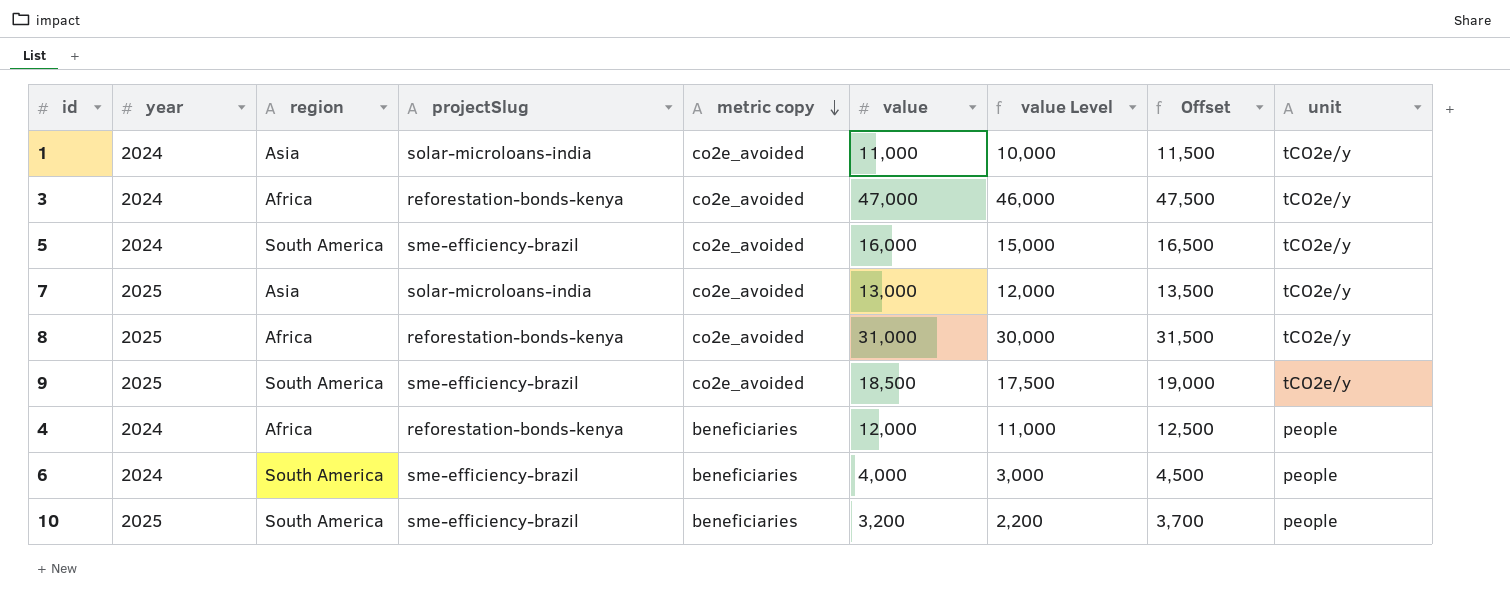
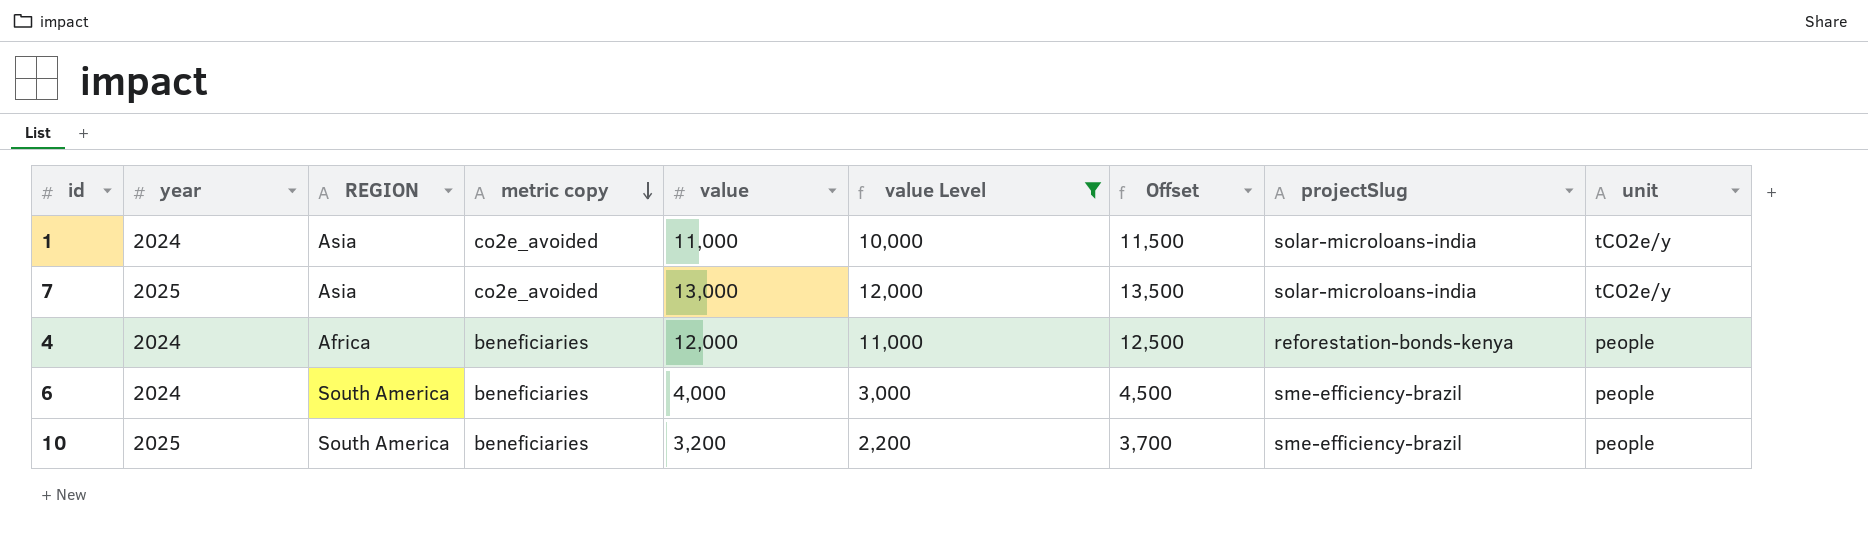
filter: none -> value Level <= 12,000
column name: region -> REGION
column projectSlug | position: 4 -> 8

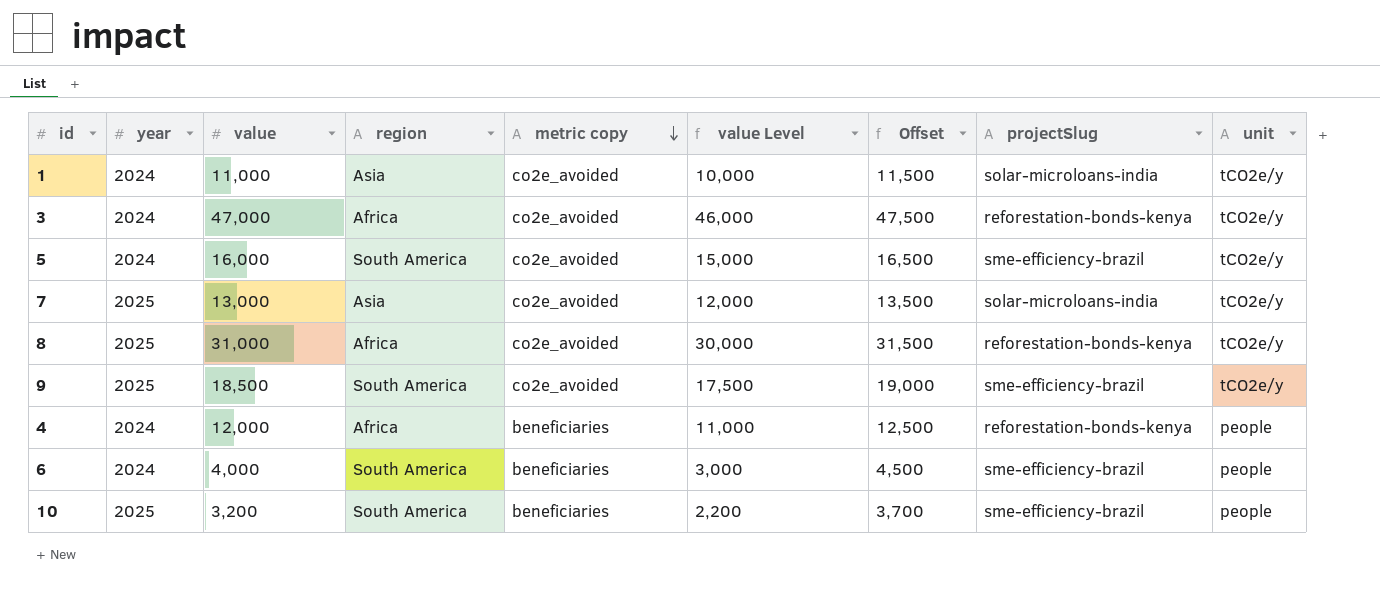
filter: value Level <= 12,000 -> none
column value | position: 5 -> 3
column name: REGION -> region

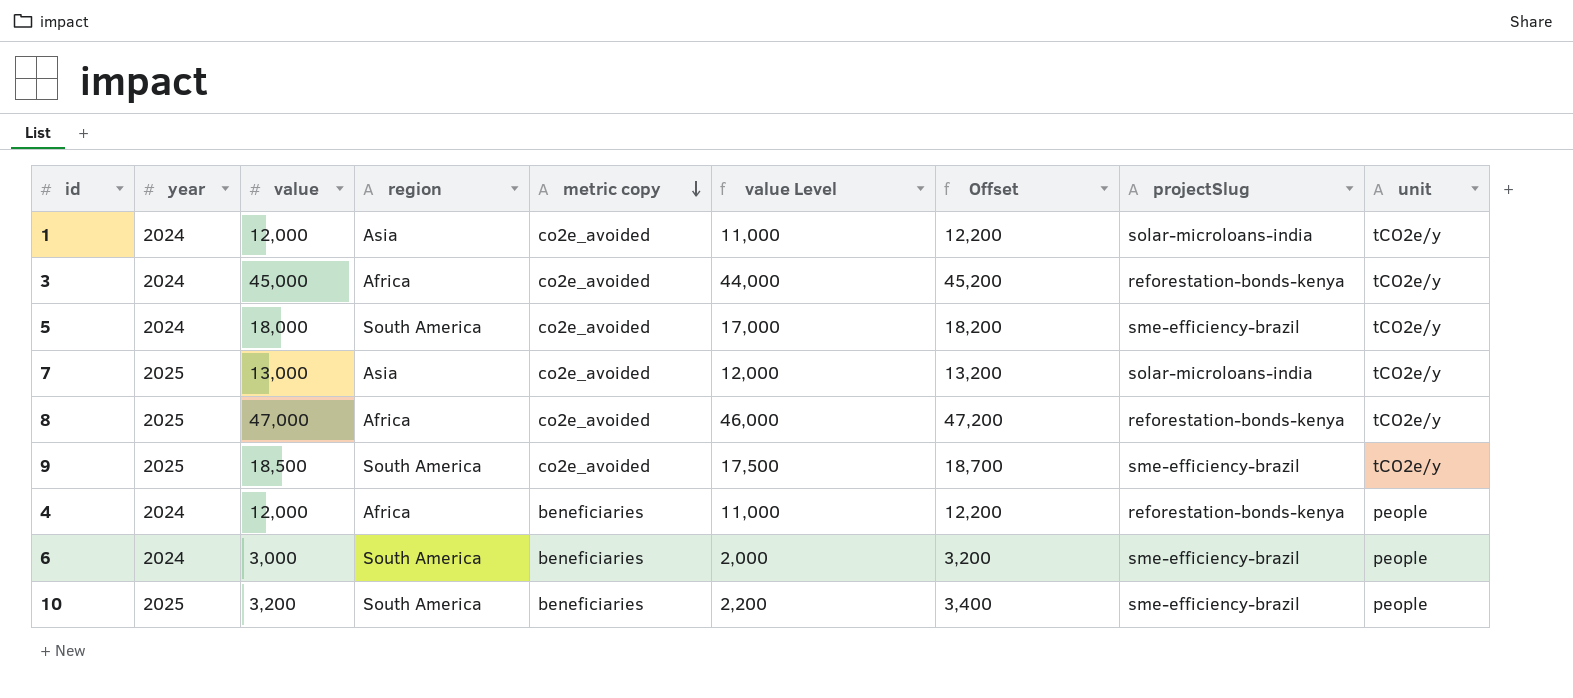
column Offset | formula: [value] + 500 -> [value] + 200
1 | value: 11,000 -> 12,000
1 | value Level: 10,000 -> 11,000
3 | value: 47,000 -> 45,000
3 | value Level: 46,000 -> 44,000
5 | value: 16,000 -> 18,000
5 | value Level: 15,000 -> 17,000
8 | value: 31,000 -> 47,000
8 | value Level: 30,000 -> 46,000
6 | value: 4,000 -> 3,000
6 | value Level: 3,000 -> 2,000

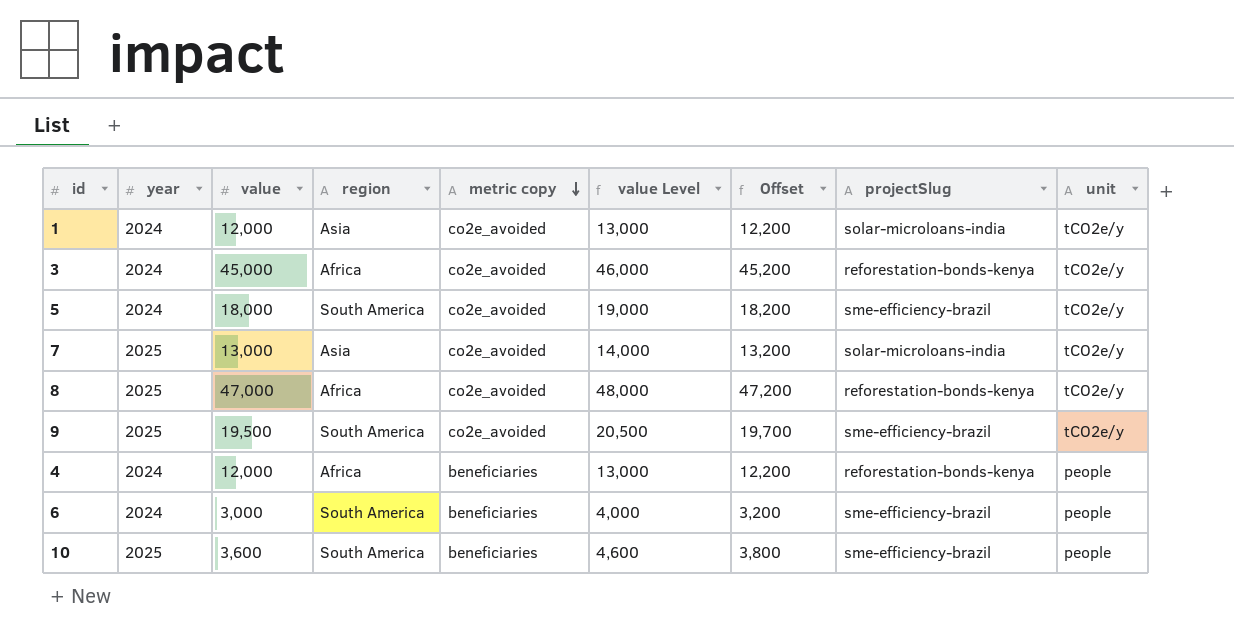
column value Level | formula: [value] - 1000 -> [value] + 1000
9 | value: 18,500 -> 19,500
9 | Offset: 18,700 -> 19,700
10 | value: 3,200 -> 3,600
10 | Offset: 3,400 -> 3,800

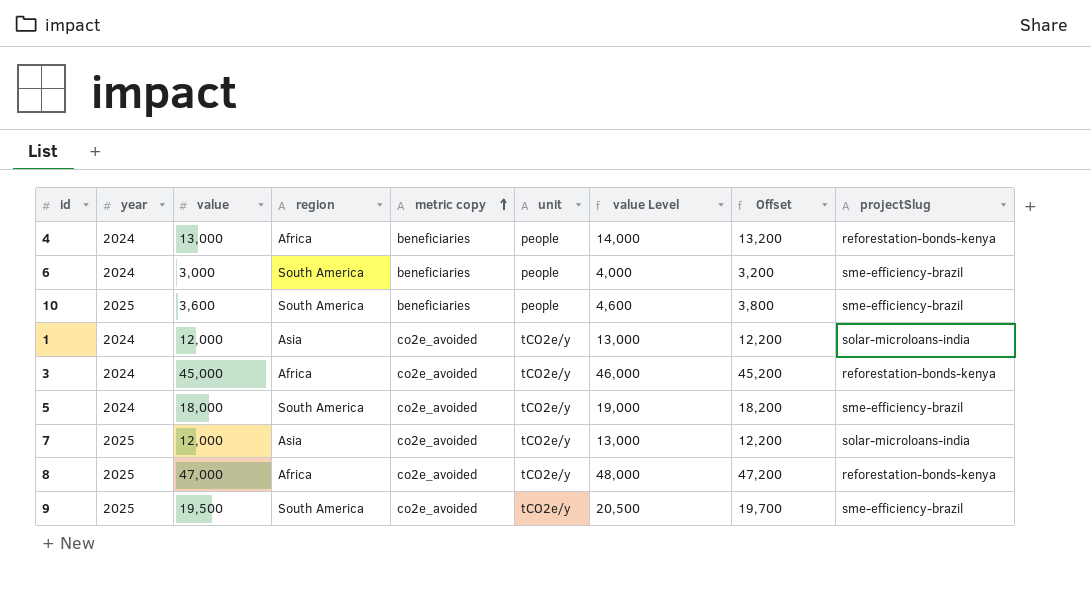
row order: metric copy descending -> metric copy ascending
column unit | position: 9 -> 6
4 | value: 12,000 -> 13,000
4 | value Level: 13,000 -> 14,000
4 | Offset: 12,200 -> 13,200
7 | value: 13,000 -> 12,000
7 | value Level: 14,000 -> 13,000
7 | Offset: 13,200 -> 12,200

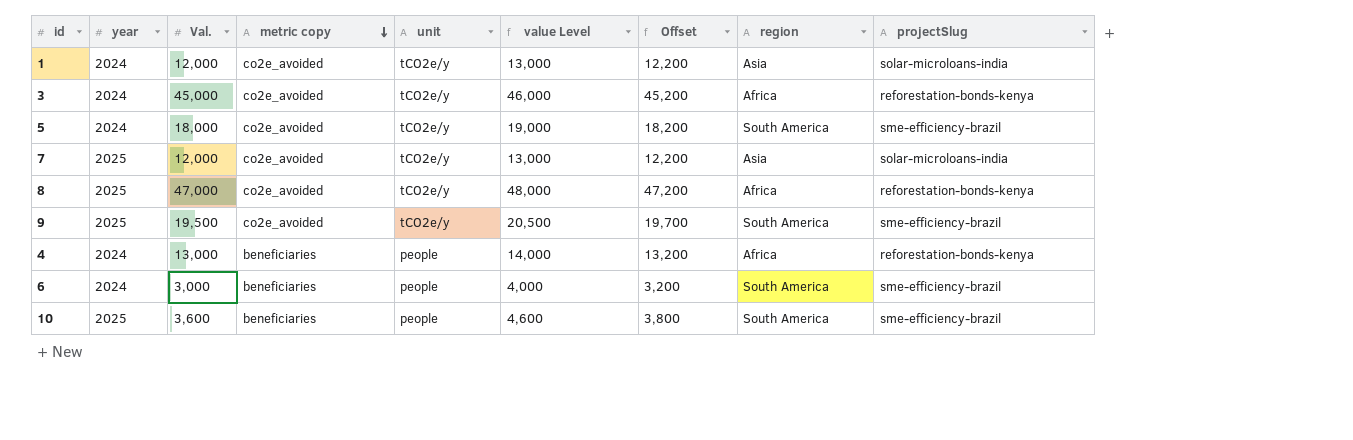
row order: metric copy ascending -> metric copy descending
column name: value -> Val.
column region | position: 4 -> 8

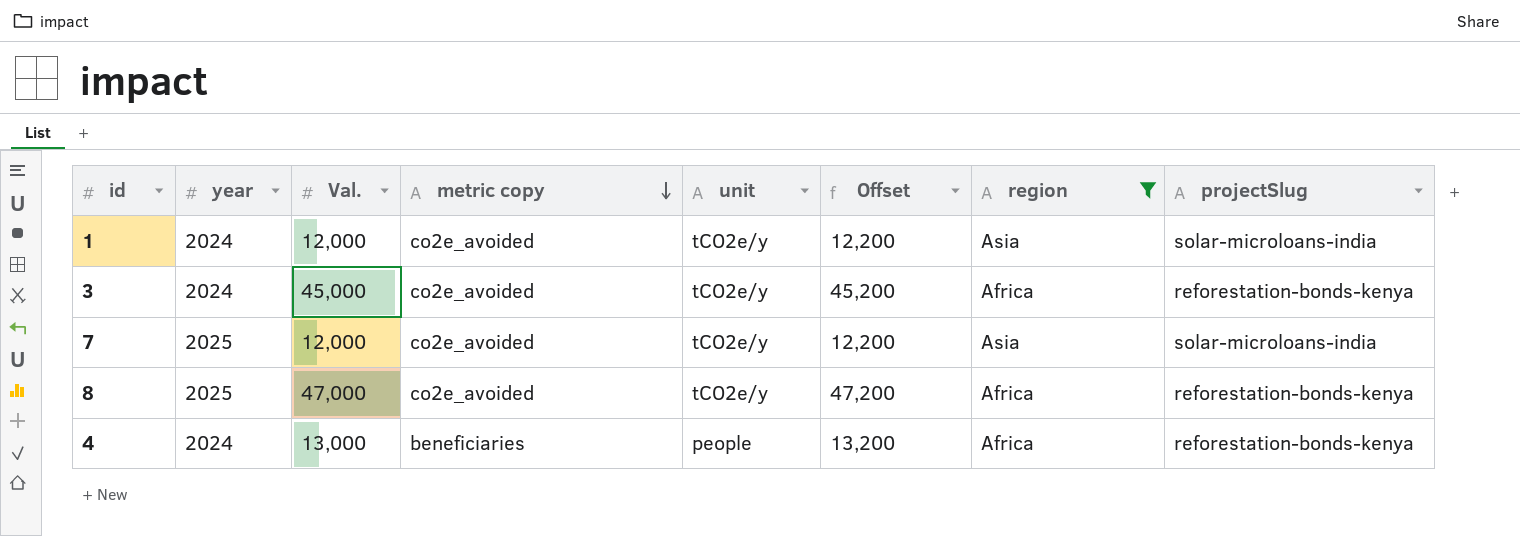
filter: none -> region != South America
column value Level | formula: [Val.] + 1000 -> none

